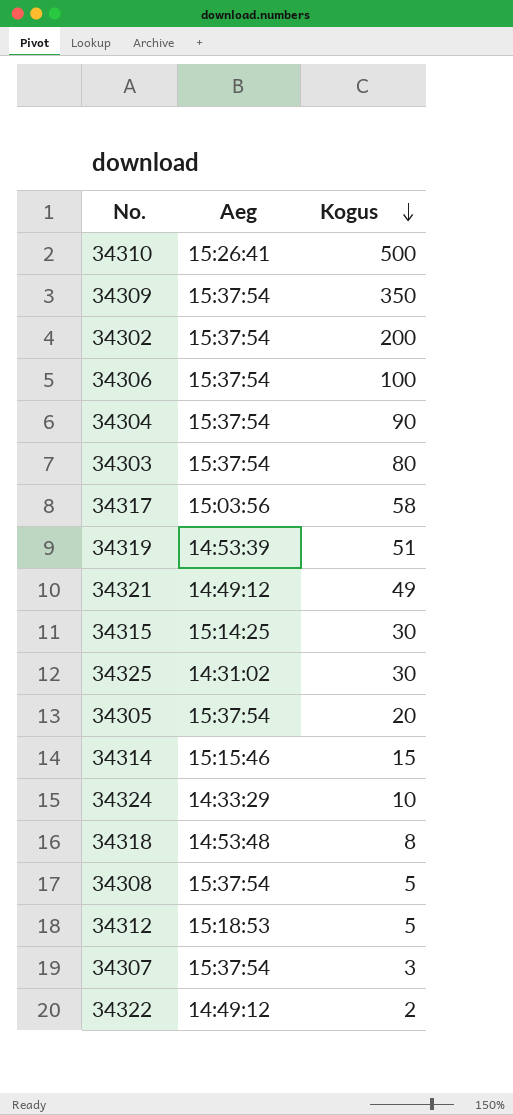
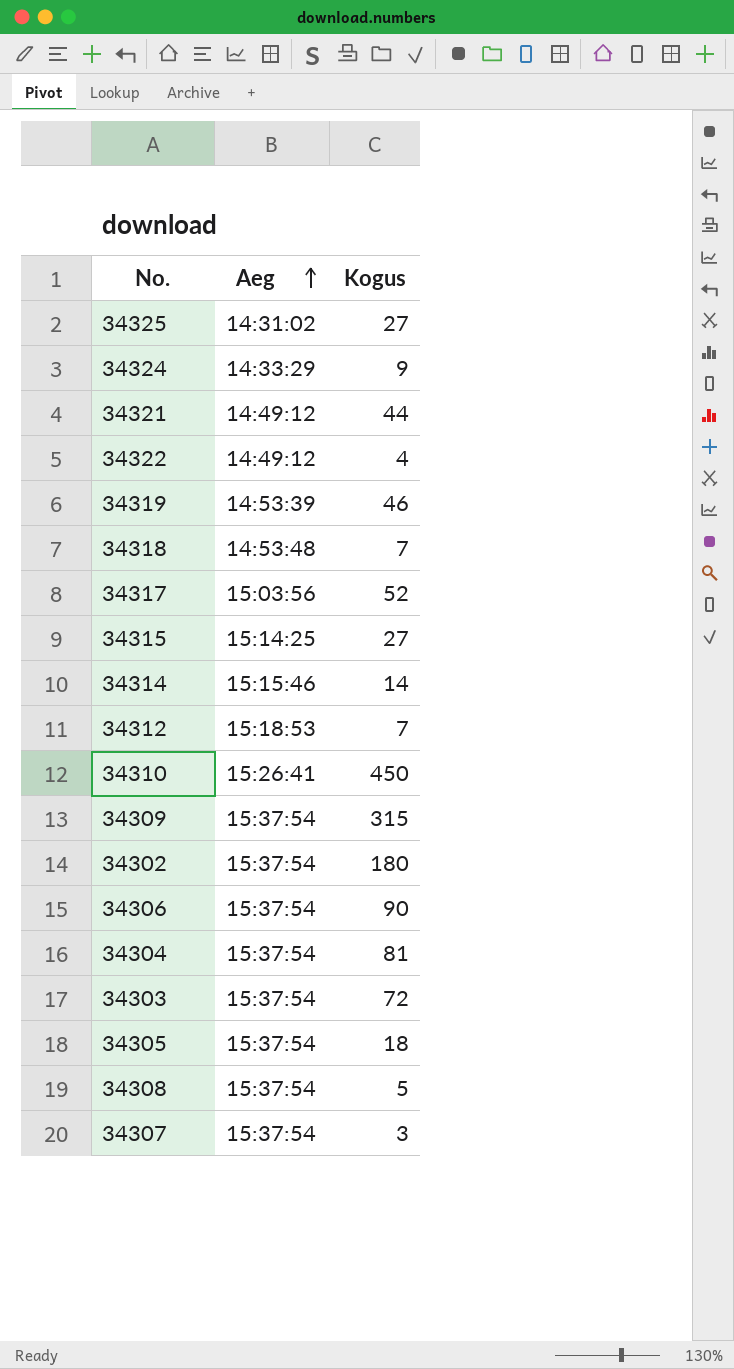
row order: Kogus descending -> Aeg ascending
34325 | Kogus: 30 -> 27
34324 | Kogus: 10 -> 9
34321 | Kogus: 49 -> 44
34322 | Kogus: 2 -> 4
34319 | Kogus: 51 -> 46
34318 | Kogus: 8 -> 7
34317 | Kogus: 58 -> 52
34315 | Kogus: 30 -> 27
34314 | Kogus: 15 -> 14
34312 | Kogus: 5 -> 7
34310 | Kogus: 500 -> 450
34309 | Kogus: 350 -> 315
34302 | Kogus: 200 -> 180
34306 | Kogus: 100 -> 90
34304 | Kogus: 90 -> 81
34303 | Kogus: 80 -> 72
34305 | Kogus: 20 -> 18

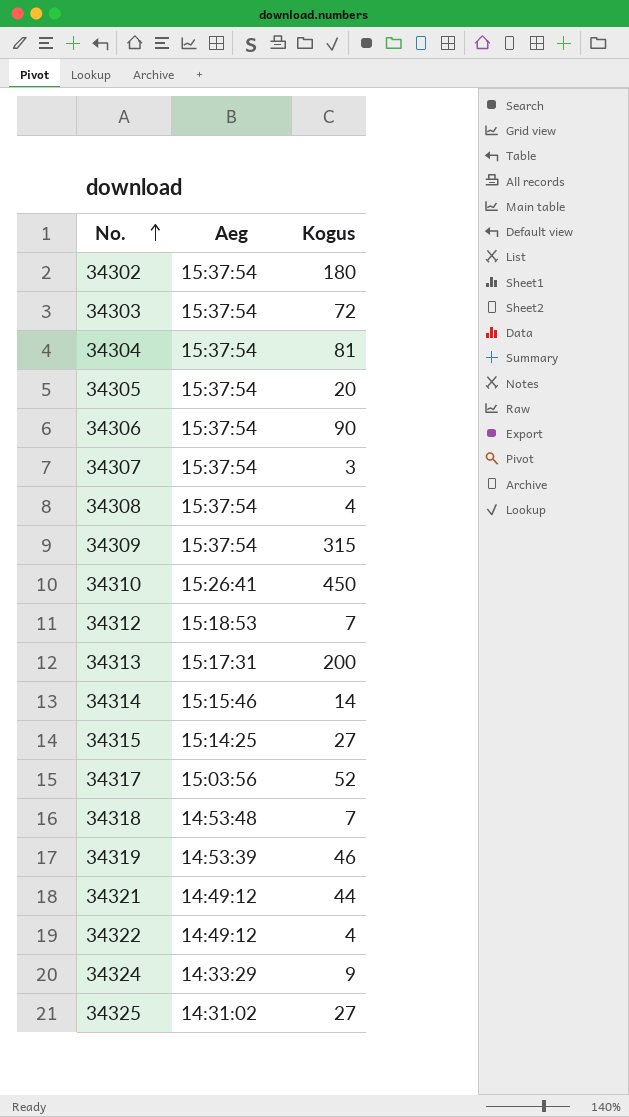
row order: Aeg ascending -> No. ascending
34305 | Kogus: 18 -> 20
34308 | Kogus: 5 -> 4
row 34313: none -> 15:17:31 | 200

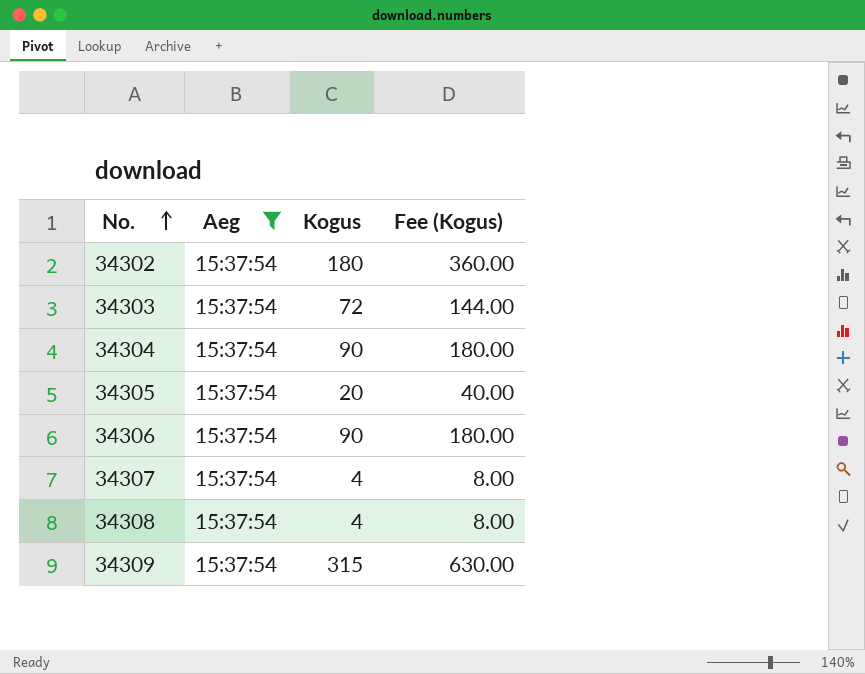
filter: none -> Aeg = 15:37:54
column Fee (Kogus) | formula: none -> [Kogus] * 2
34304 | Kogus: 81 -> 90
34307 | Kogus: 3 -> 4

